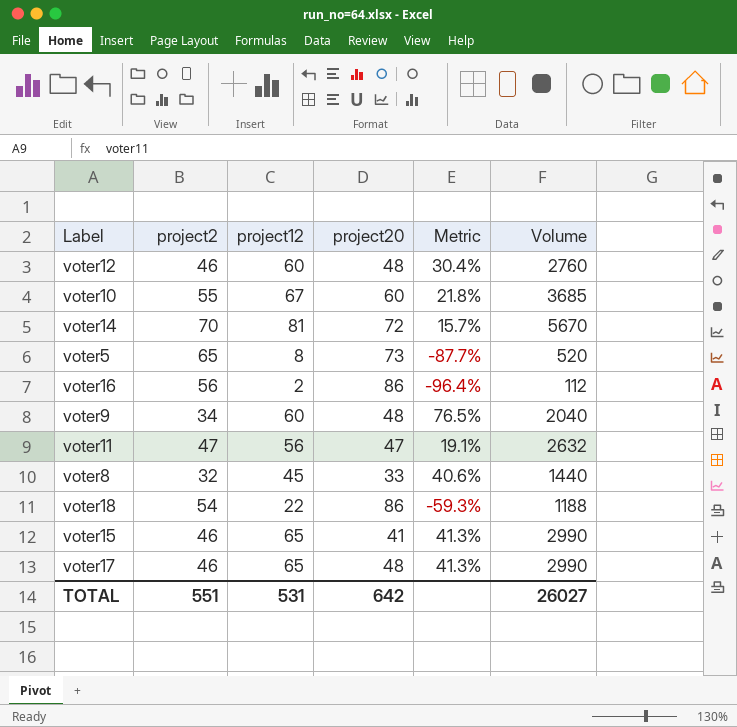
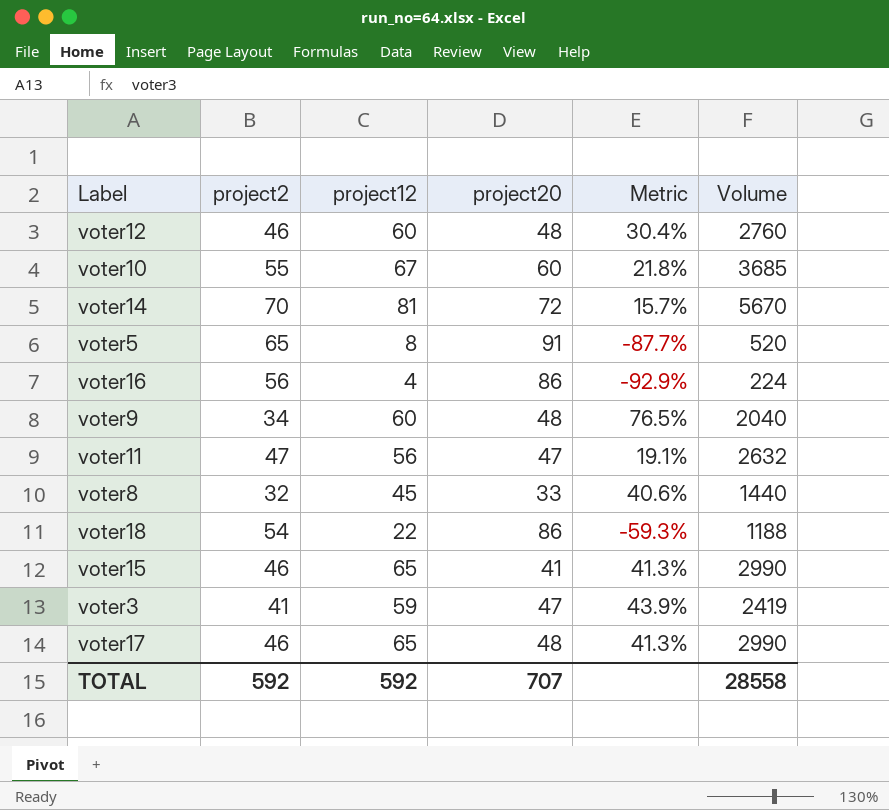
voter5 | project20: 73 -> 91
voter16 | project12: 2 -> 4
voter16 | Metric: -96.4% -> -92.9%
voter16 | Volume: 112 -> 224
row voter3: none -> 41 | 59 | 47 | 43.9% | 2419
TOTAL | project2: 551 -> 592
TOTAL | project12: 531 -> 592
TOTAL | project20: 642 -> 707
TOTAL | Volume: 26027 -> 28558

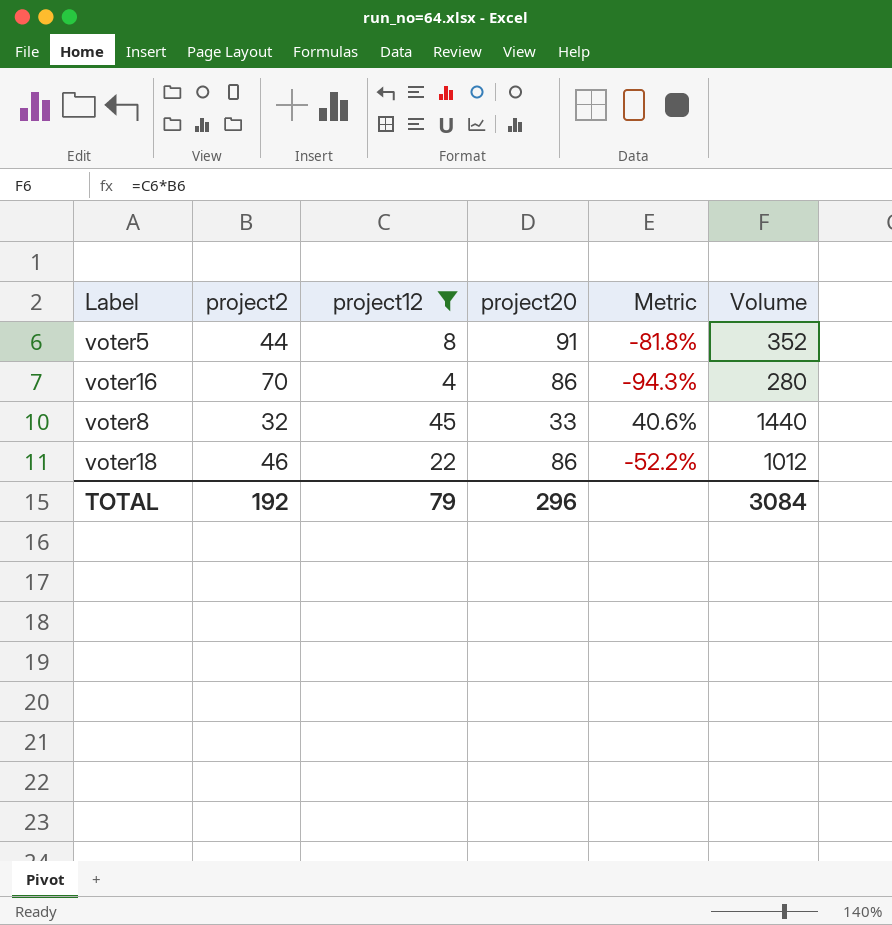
filter: none -> project12 <= 45
voter5 | project2: 65 -> 44
voter5 | Metric: -87.7% -> -81.8%
voter5 | Volume: 520 -> 352
voter16 | project2: 56 -> 70
voter16 | Metric: -92.9% -> -94.3%
voter16 | Volume: 224 -> 280
voter18 | project2: 54 -> 46
voter18 | Metric: -59.3% -> -52.2%
voter18 | Volume: 1188 -> 1012
TOTAL | project2: 592 -> 192
TOTAL | project12: 592 -> 79
TOTAL | project20: 707 -> 296
TOTAL | Volume: 28558 -> 3084

